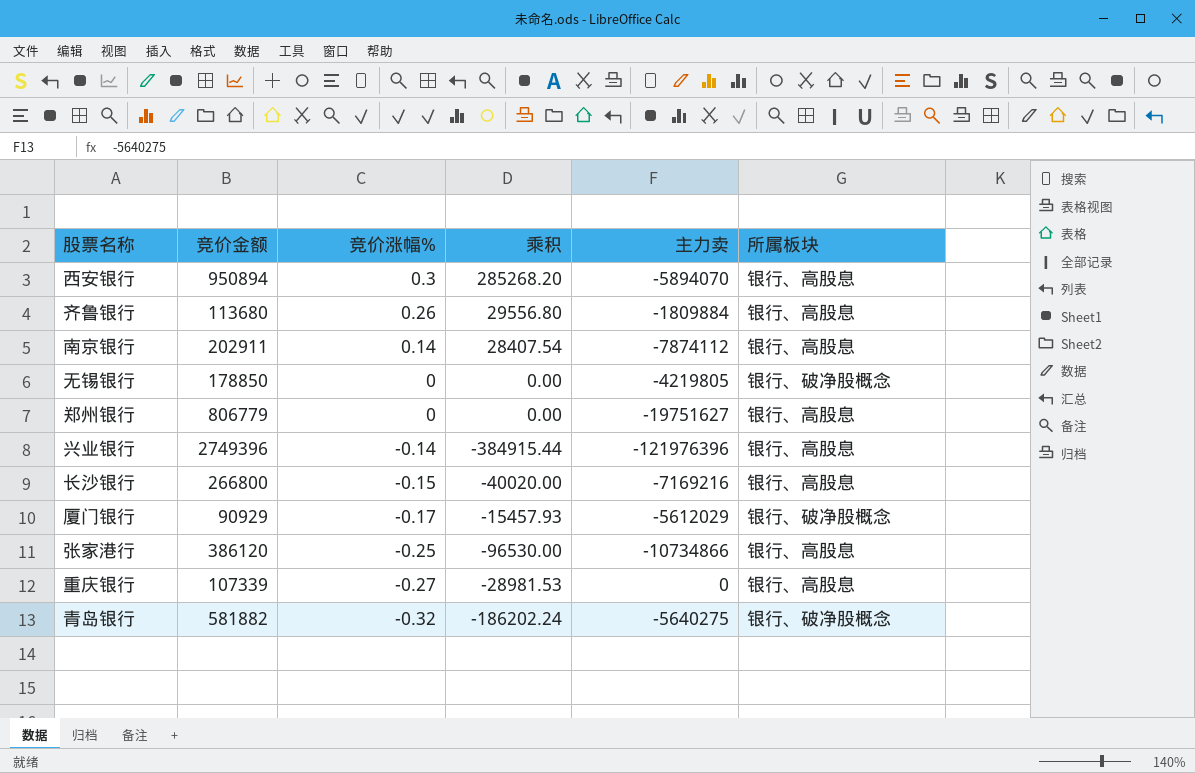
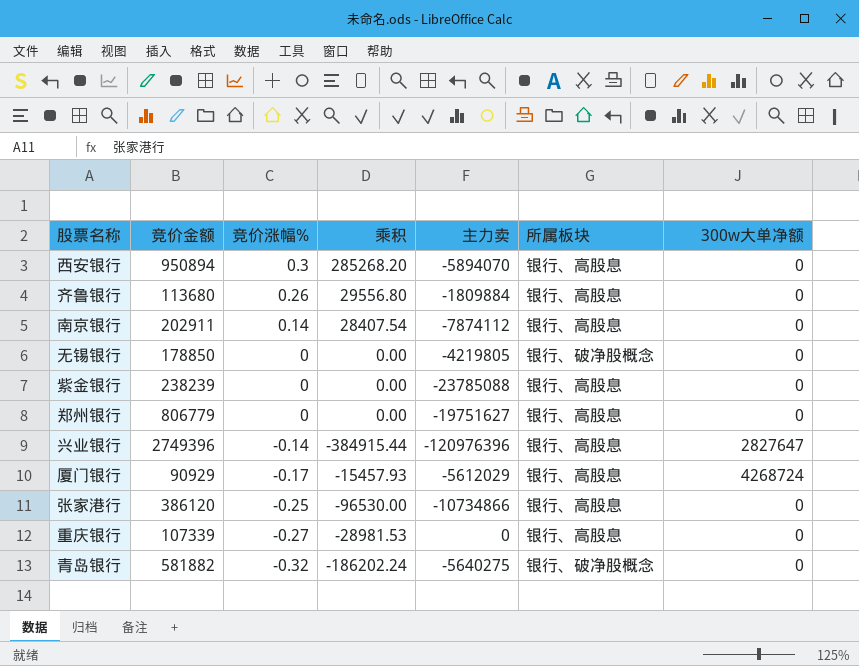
column 300w大单净额 | position: none -> 7
row 长沙银行: 266800 | -0.15 | -40020.00 | -7169216 | 银行、高股息 -> none
row 紫金银行: none -> 238239 | 0 | 0.00 | -23785088 | 银行、高股息 | 0
兴业银行 | 主力卖: -121976396 -> -120976396
厦门银行 | 所属板块: 银行、破净股概念 -> 银行、高股息

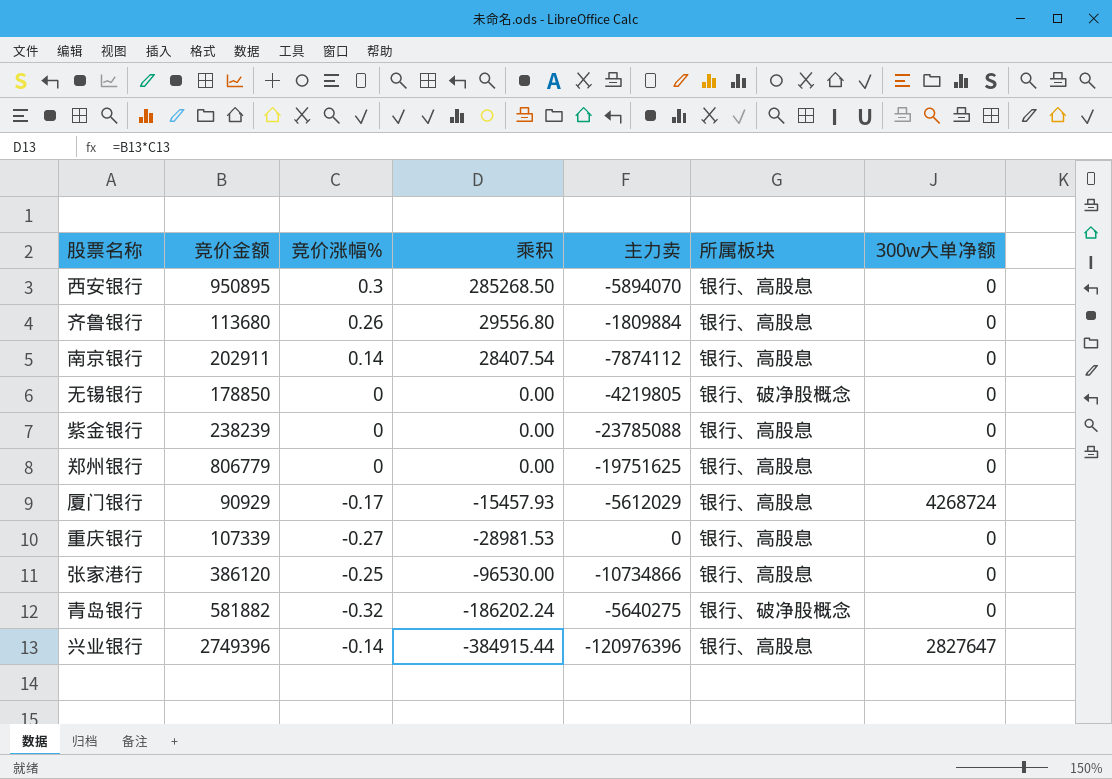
row order: 竞价涨幅% descending -> 乘积 descending
西安银行 | 竞价金额: 950894 -> 950895
西安银行 | 乘积: 285268.20 -> 285268.50
郑州银行 | 主力卖: -19751627 -> -19751625

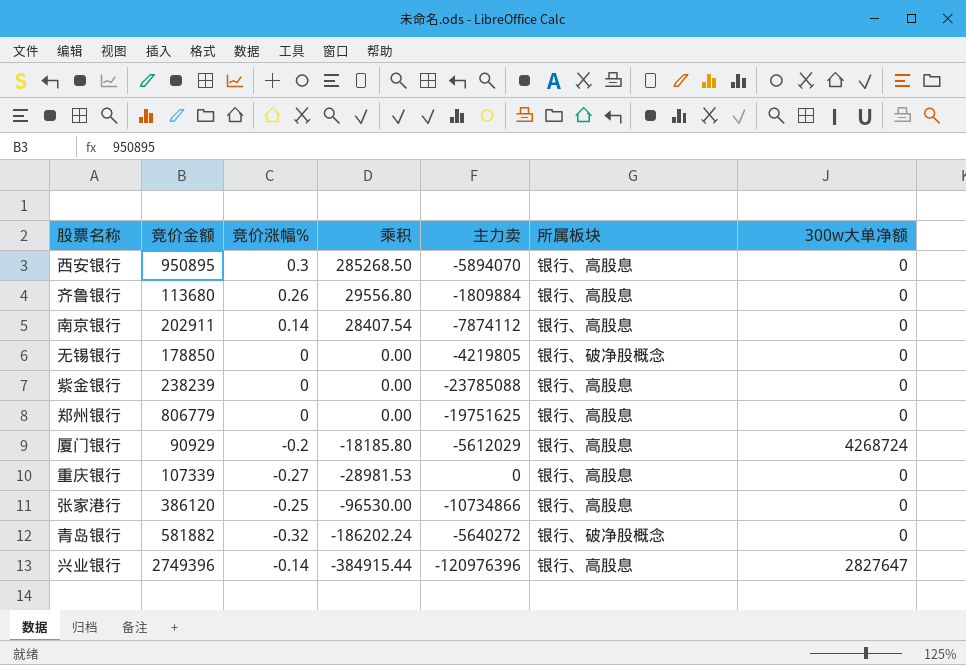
厦门银行 | 竞价涨幅%: -0.17 -> -0.2
厦门银行 | 乘积: -15457.93 -> -18185.80
青岛银行 | 主力卖: -5640275 -> -5640272

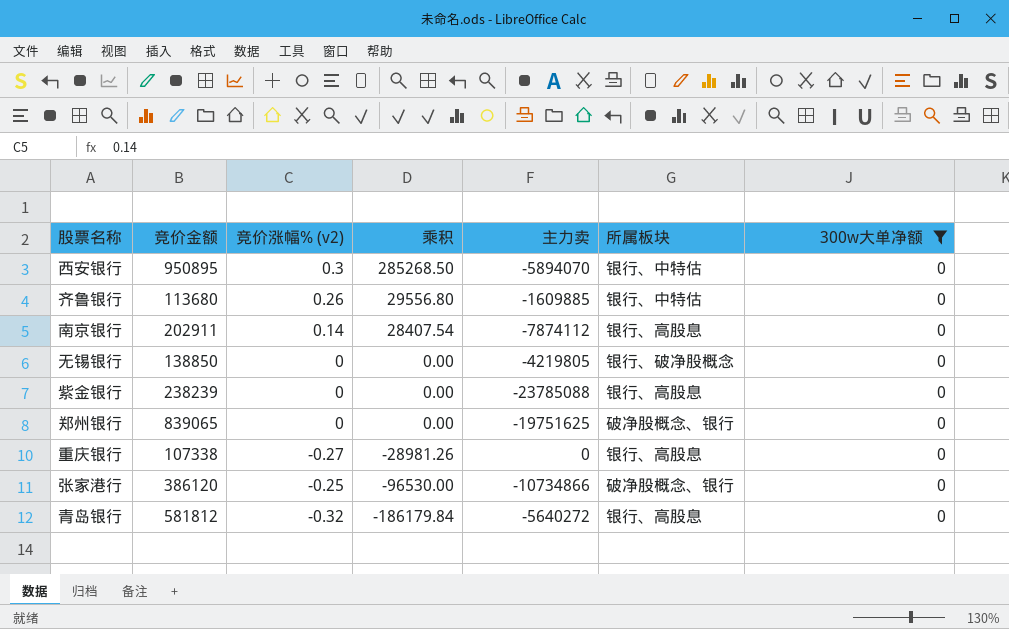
filter: none -> 300w大单净额 = 0
column name: 竞价涨幅% -> 竞价涨幅% (v2)
西安银行 | 所属板块: 银行、高股息 -> 银行、中特估
齐鲁银行 | 主力卖: -1809884 -> -1609885
齐鲁银行 | 所属板块: 银行、高股息 -> 银行、中特估
无锡银行 | 竞价金额: 178850 -> 138850
郑州银行 | 竞价金额: 806779 -> 839065
郑州银行 | 所属板块: 银行、高股息 -> 破净股概念、银行
重庆银行 | 竞价金额: 107339 -> 107338
重庆银行 | 乘积: -28981.53 -> -28981.26
张家港行 | 所属板块: 银行、高股息 -> 破净股概念、银行
青岛银行 | 竞价金额: 581882 -> 581812
青岛银行 | 乘积: -186202.24 -> -186179.84
青岛银行 | 所属板块: 银行、破净股概念 -> 银行、高股息

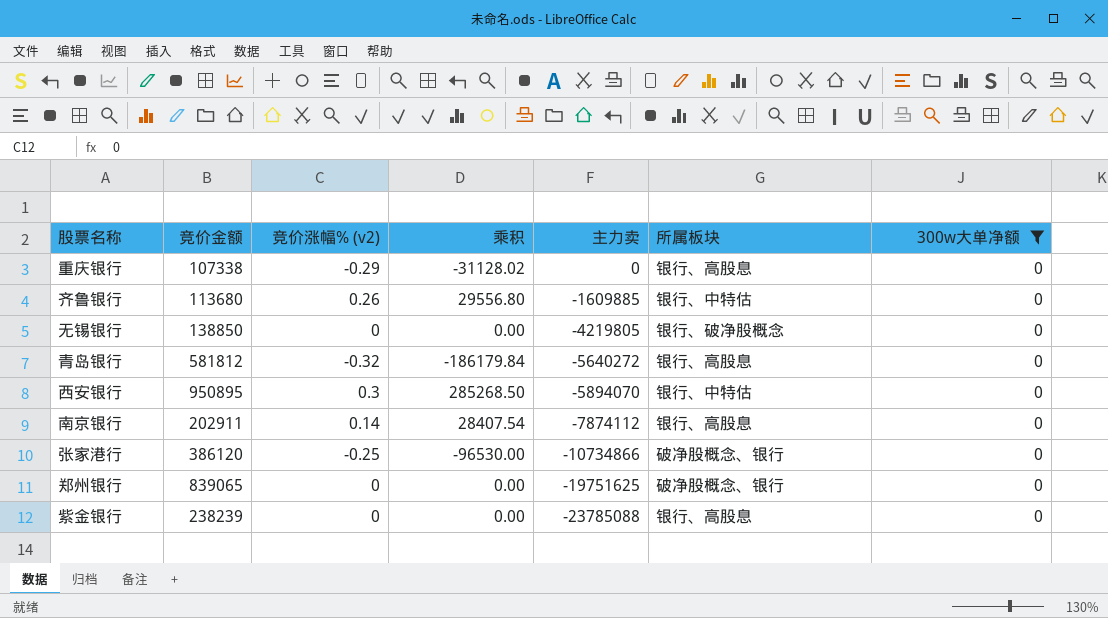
row order: 乘积 descending -> 主力卖 descending
重庆银行 | 竞价涨幅% (v2): -0.27 -> -0.29
重庆银行 | 乘积: -28981.26 -> -31128.02

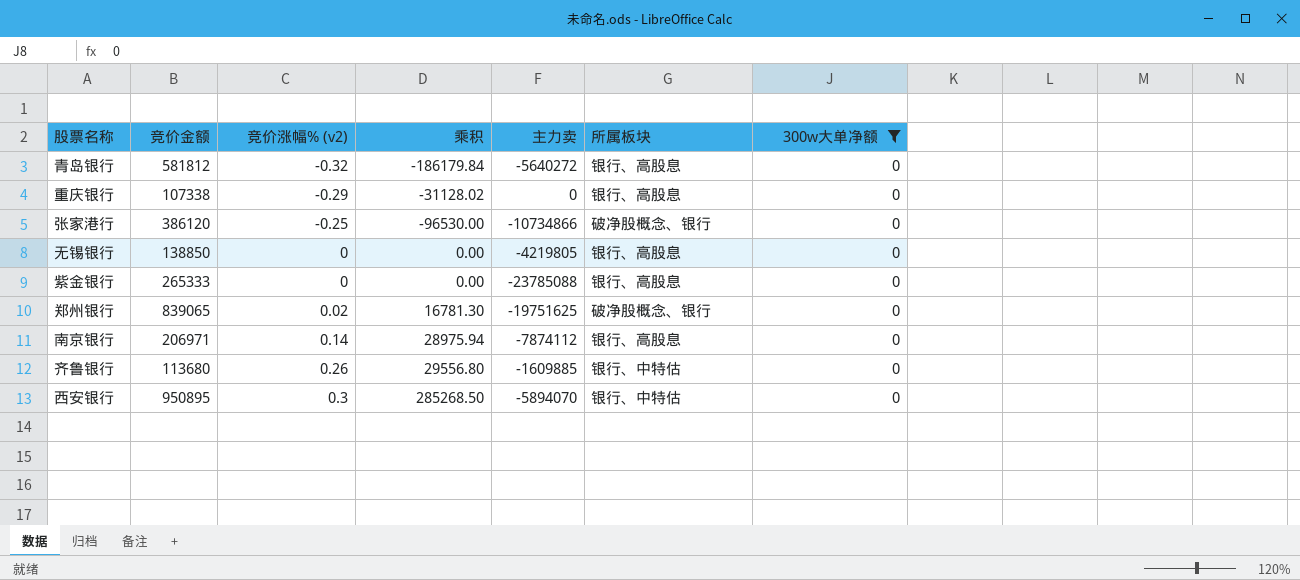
row order: 主力卖 descending -> 竞价涨幅% (v2) ascending
无锡银行 | 所属板块: 银行、破净股概念 -> 银行、高股息
紫金银行 | 竞价金额: 238239 -> 265333
郑州银行 | 竞价涨幅% (v2): 0 -> 0.02
郑州银行 | 乘积: 0.00 -> 16781.30
南京银行 | 竞价金额: 202911 -> 206971
南京银行 | 乘积: 28407.54 -> 28975.94

